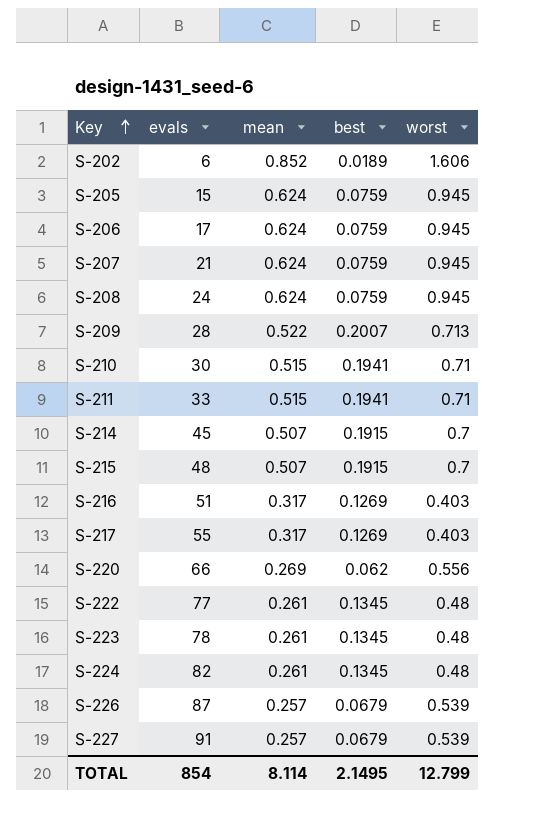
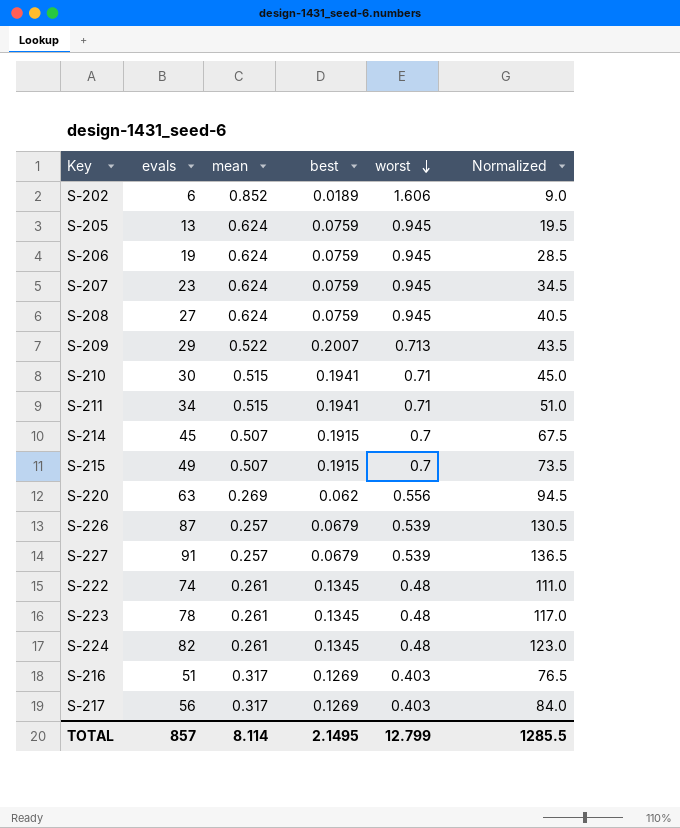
row order: Key ascending -> worst descending
column Normalized | formula: none -> [evals] * 1.5
S-205 | evals: 15 -> 13
S-206 | evals: 17 -> 19
S-207 | evals: 21 -> 23
S-208 | evals: 24 -> 27
S-209 | evals: 28 -> 29
S-211 | evals: 33 -> 34
S-215 | evals: 48 -> 49
S-220 | evals: 66 -> 63
S-222 | evals: 77 -> 74
S-217 | evals: 55 -> 56
TOTAL | evals: 854 -> 857

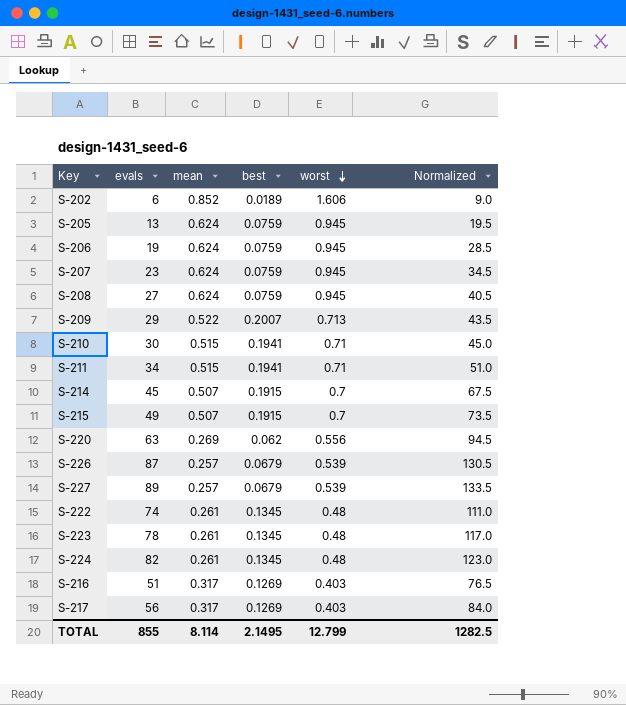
S-227 | evals: 91 -> 89
S-227 | Normalized: 136.5 -> 133.5
TOTAL | evals: 857 -> 855
TOTAL | Normalized: 1285.5 -> 1282.5

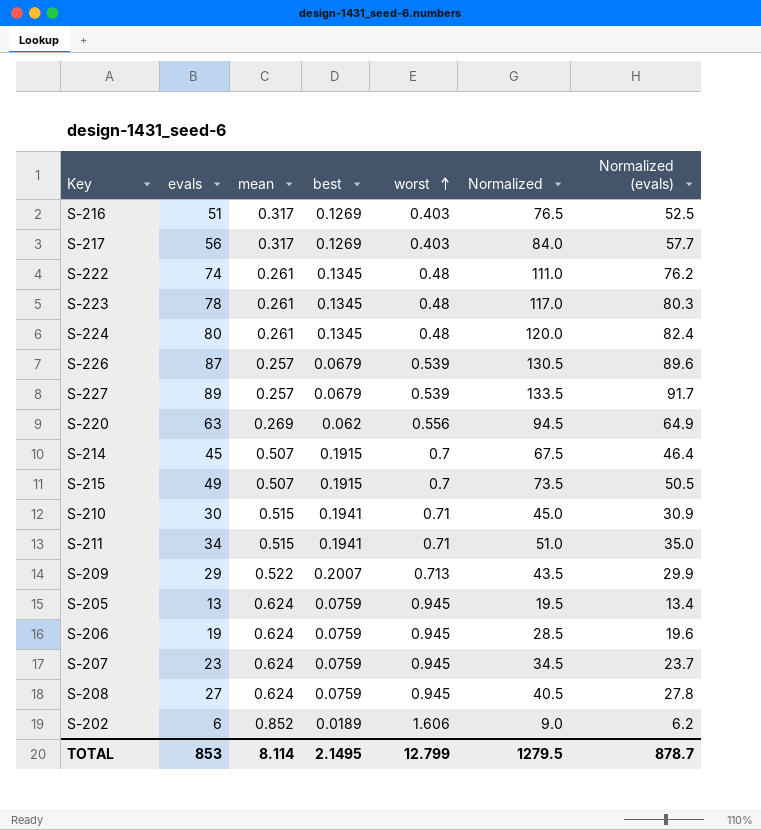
row order: worst descending -> worst ascending
column Normalized (evals) | formula: none -> [evals] * 1.03
S-224 | evals: 82 -> 80
S-224 | Normalized: 123.0 -> 120.0
TOTAL | evals: 855 -> 853
TOTAL | Normalized: 1282.5 -> 1279.5

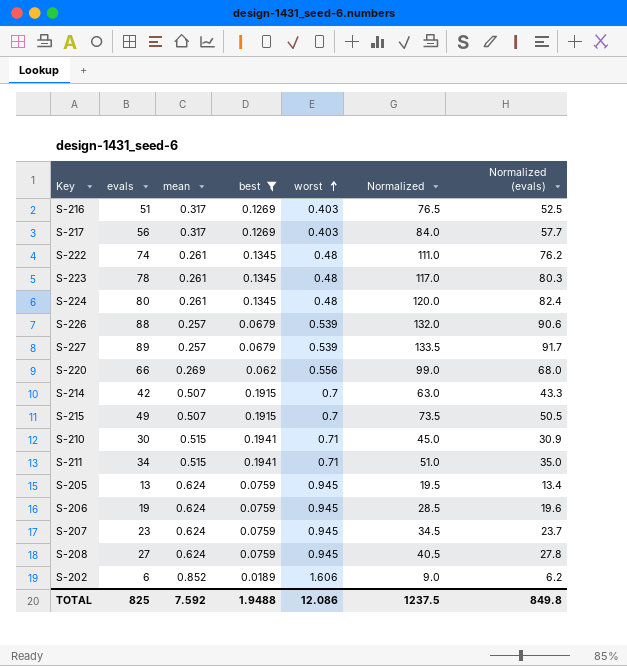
filter: none -> best != 0.2007
S-226 | evals: 87 -> 88
S-226 | Normalized: 130.5 -> 132.0
S-226 | Normalized (evals): 89.6 -> 90.6
S-220 | evals: 63 -> 66
S-220 | Normalized: 94.5 -> 99.0
S-220 | Normalized (evals): 64.9 -> 68.0
S-214 | evals: 45 -> 42
S-214 | Normalized: 67.5 -> 63.0
S-214 | Normalized (evals): 46.4 -> 43.3
TOTAL | evals: 853 -> 825
TOTAL | mean: 8.114 -> 7.592
TOTAL | best: 2.1495 -> 1.9488
TOTAL | worst: 12.799 -> 12.086
TOTAL | Normalized: 1279.5 -> 1237.5
TOTAL | Normalized (evals): 878.7 -> 849.8

